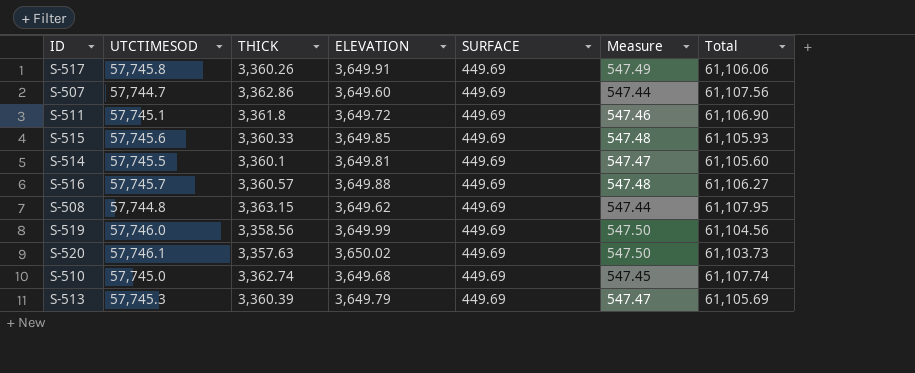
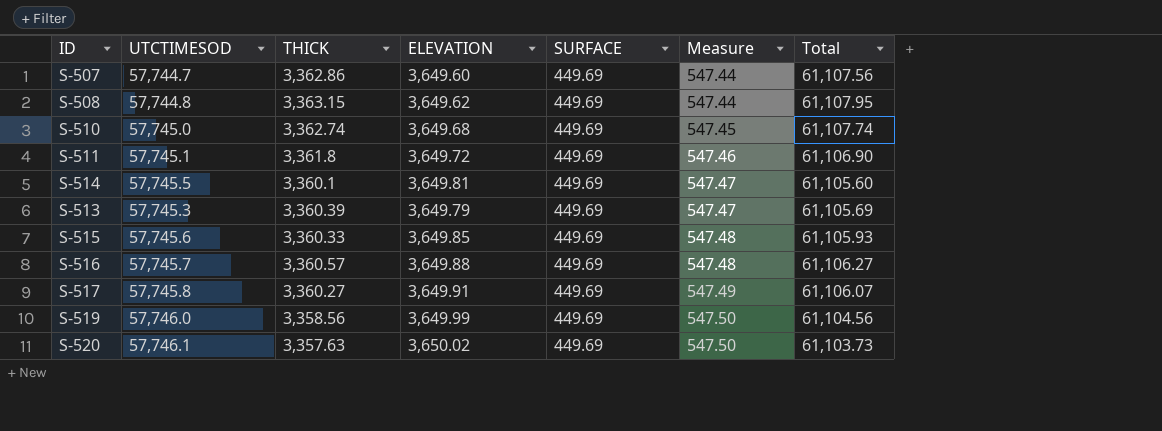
row order: none -> Measure ascending
S-517 | THICK: 3,360.26 -> 3,360.27
S-517 | Total: 61,106.06 -> 61,106.07

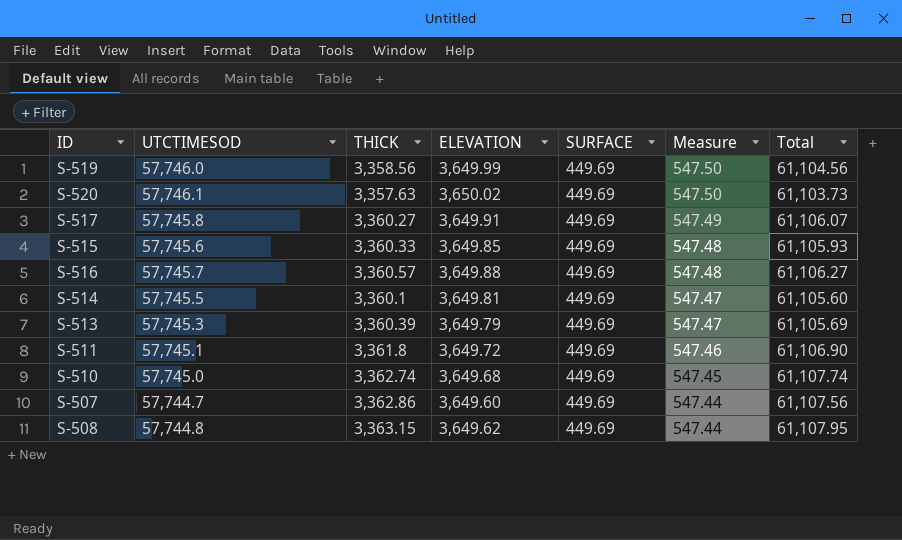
row order: Measure ascending -> Measure descending

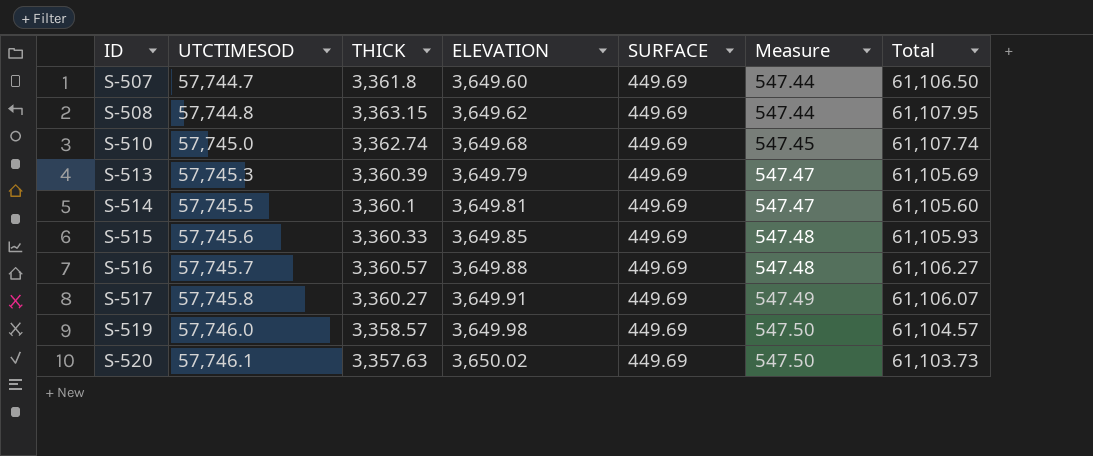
row order: Measure descending -> ID ascending
row S-511: 57,745.1 | 3,361.8 | 3,649.72 | 449.69 | 547.46 | 61,106.90 -> none
S-507 | THICK: 3,362.86 -> 3,361.8
S-507 | Total: 61,107.56 -> 61,106.50
S-519 | THICK: 3,358.56 -> 3,358.57
S-519 | ELEVATION: 3,649.99 -> 3,649.98
S-519 | Total: 61,104.56 -> 61,104.57

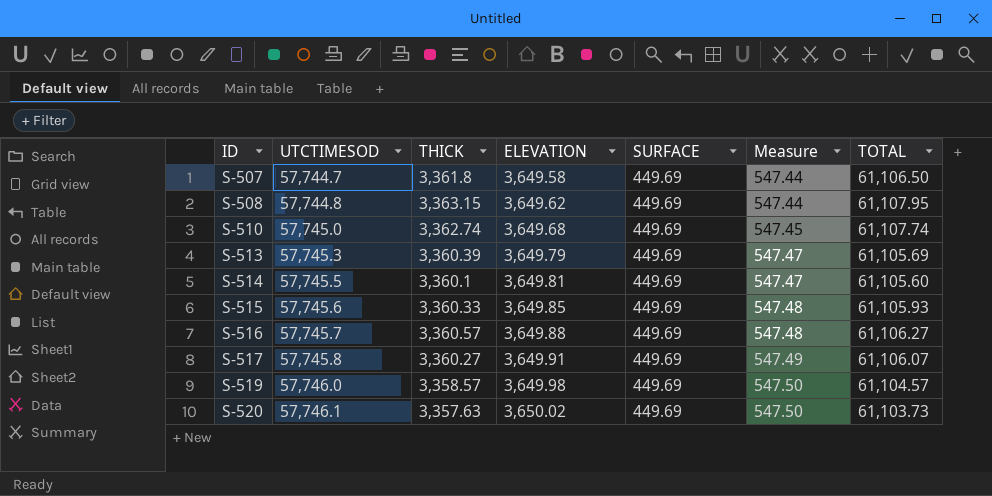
column name: Total -> TOTAL
S-507 | ELEVATION: 3,649.60 -> 3,649.58

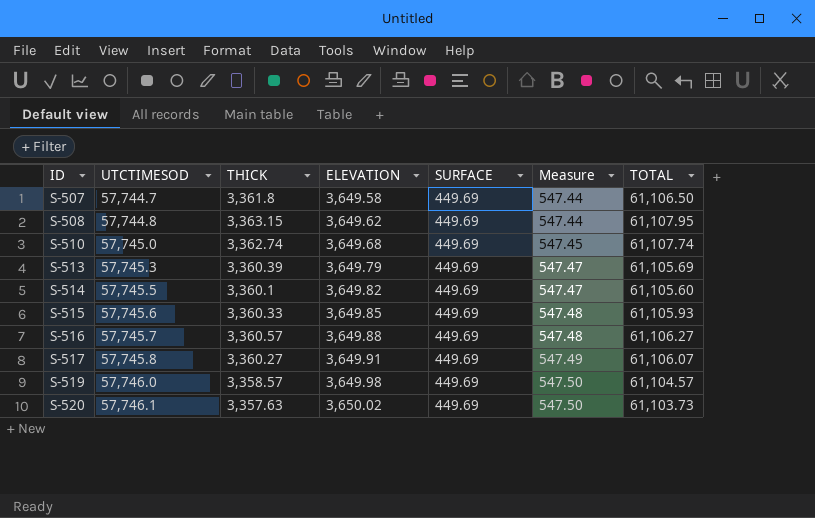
S-514 | ELEVATION: 3,649.81 -> 3,649.82

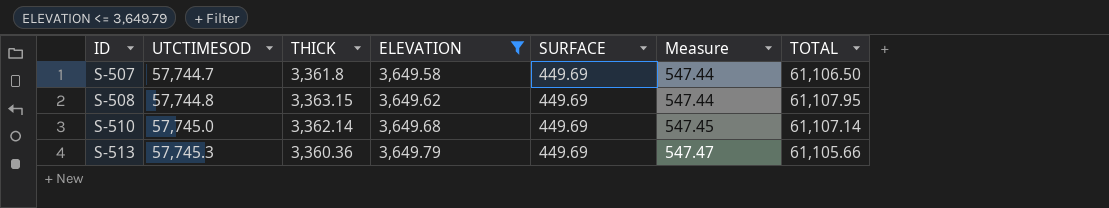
filter: none -> ELEVATION <= 3,649.79
S-510 | THICK: 3,362.74 -> 3,362.14
S-510 | TOTAL: 61,107.74 -> 61,107.14
S-513 | THICK: 3,360.39 -> 3,360.36
S-513 | TOTAL: 61,105.69 -> 61,105.66

